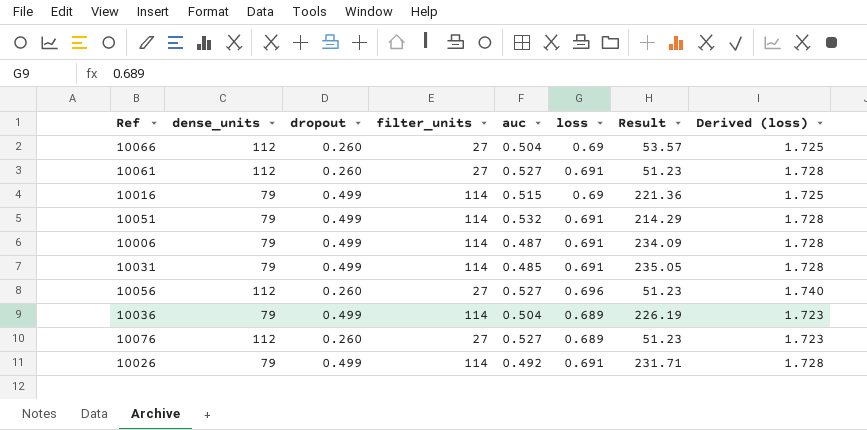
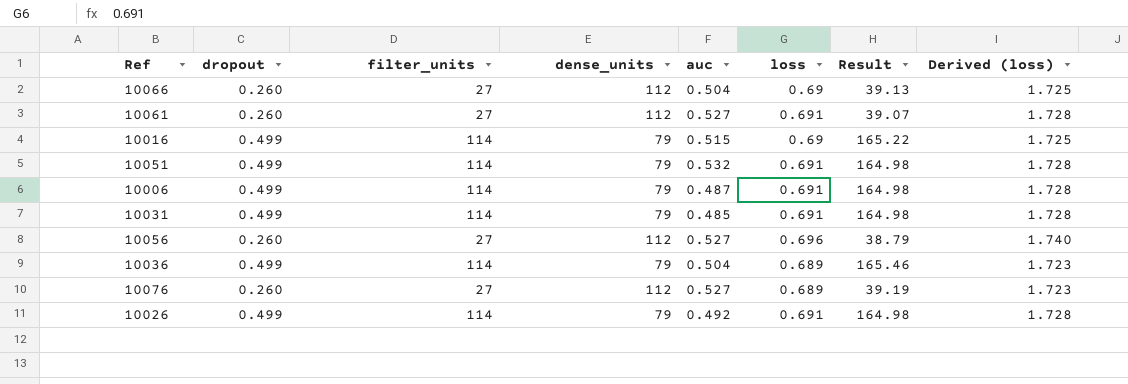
column dense_units | position: 2 -> 4
column Result | formula: [filter_units] / [auc] -> [filter_units] / [loss]

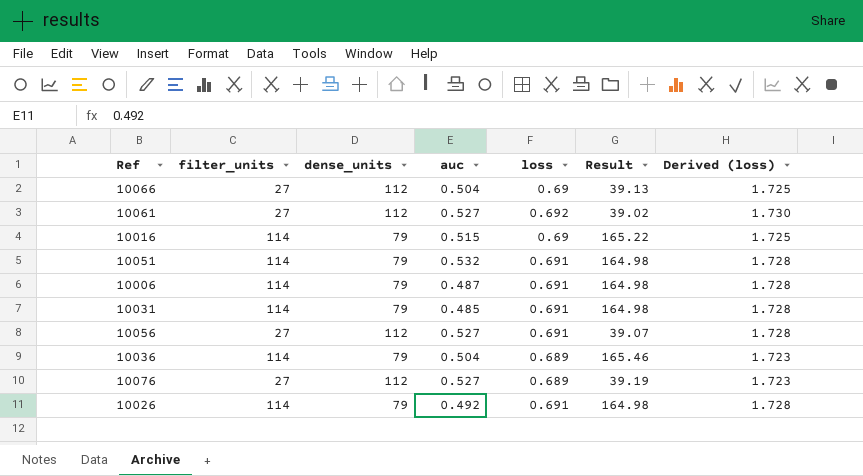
column dropout | position: 2 -> none
10061 | loss: 0.691 -> 0.692
10061 | Result: 39.07 -> 39.02
10061 | Derived (loss): 1.728 -> 1.730
10056 | loss: 0.696 -> 0.691
10056 | Result: 38.79 -> 39.07
10056 | Derived (loss): 1.740 -> 1.728

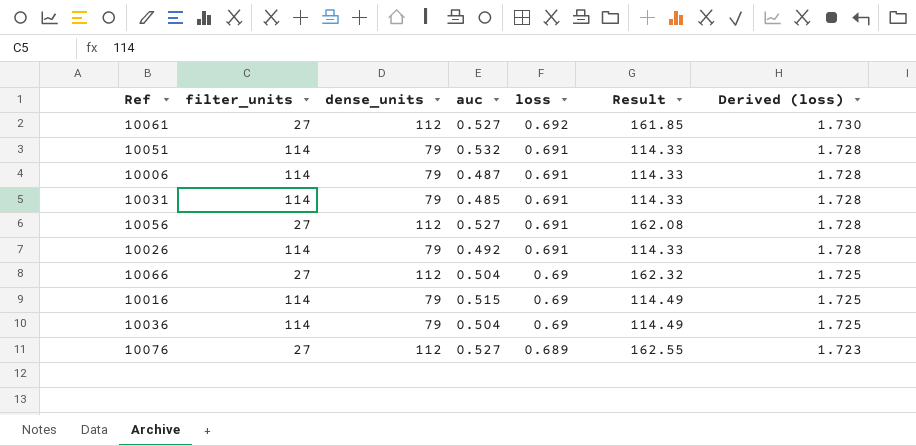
row order: none -> loss descending
column Result | formula: [filter_units] / [loss] -> [dense_units] / [loss]
10036 | loss: 0.689 -> 0.69
10036 | Derived (loss): 1.723 -> 1.725

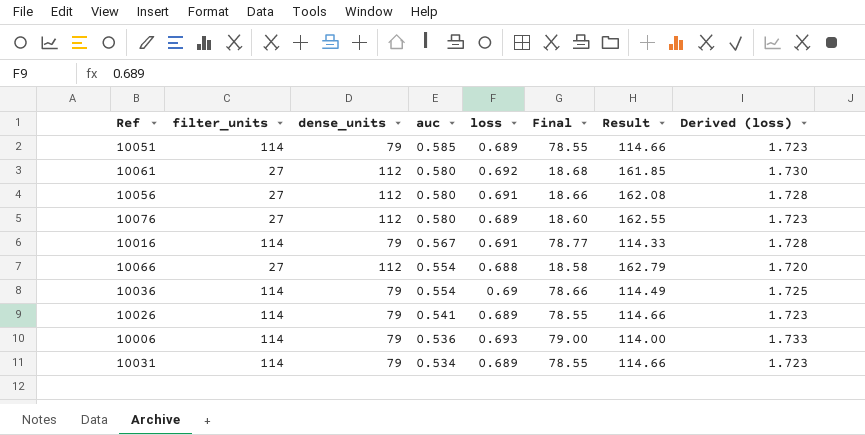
row order: loss descending -> auc descending
column Final | formula: none -> [filter_units] * [loss]
10051 | auc: 0.532 -> 0.585
10051 | loss: 0.691 -> 0.689
10051 | Result: 114.33 -> 114.66
10051 | Derived (loss): 1.728 -> 1.723
10061 | auc: 0.527 -> 0.580
10056 | auc: 0.527 -> 0.580
10076 | auc: 0.527 -> 0.580
10016 | auc: 0.515 -> 0.567
10016 | loss: 0.69 -> 0.691
10016 | Result: 114.49 -> 114.33
10016 | Derived (loss): 1.725 -> 1.728
10066 | auc: 0.504 -> 0.554
10066 | loss: 0.69 -> 0.688
10066 | Result: 162.32 -> 162.79
10066 | Derived (loss): 1.725 -> 1.720
10036 | auc: 0.504 -> 0.554
10026 | auc: 0.492 -> 0.541
10026 | loss: 0.691 -> 0.689
10026 | Result: 114.33 -> 114.66
10026 | Derived (loss): 1.728 -> 1.723
10006 | auc: 0.487 -> 0.536
10006 | loss: 0.691 -> 0.693
10006 | Result: 114.33 -> 114.00
10006 | Derived (loss): 1.728 -> 1.733
10031 | auc: 0.485 -> 0.534
10031 | loss: 0.691 -> 0.689
10031 | Result: 114.33 -> 114.66
10031 | Derived (loss): 1.728 -> 1.723

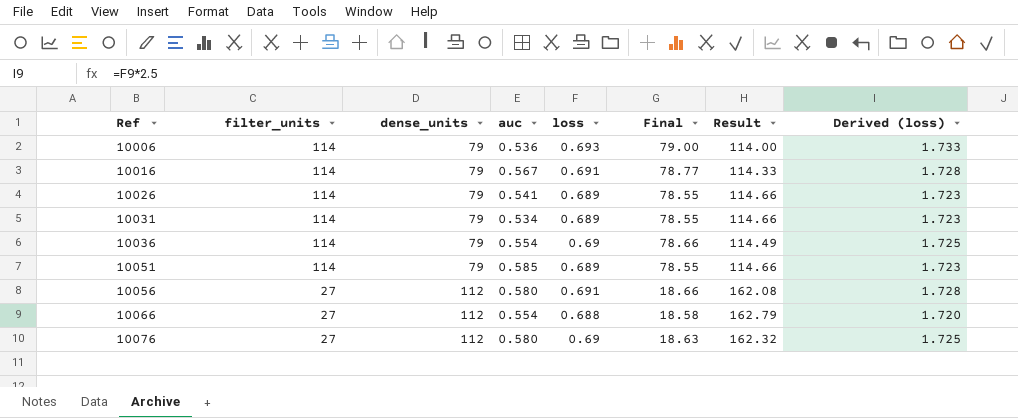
row order: auc descending -> Ref ascending
row 10061: 27 | 112 | 0.580 | 0.692 | 18.68 | 161.85 | 1.730 -> none
10076 | loss: 0.689 -> 0.69
10076 | Final: 18.60 -> 18.63
10076 | Result: 162.55 -> 162.32
10076 | Derived (loss): 1.723 -> 1.725

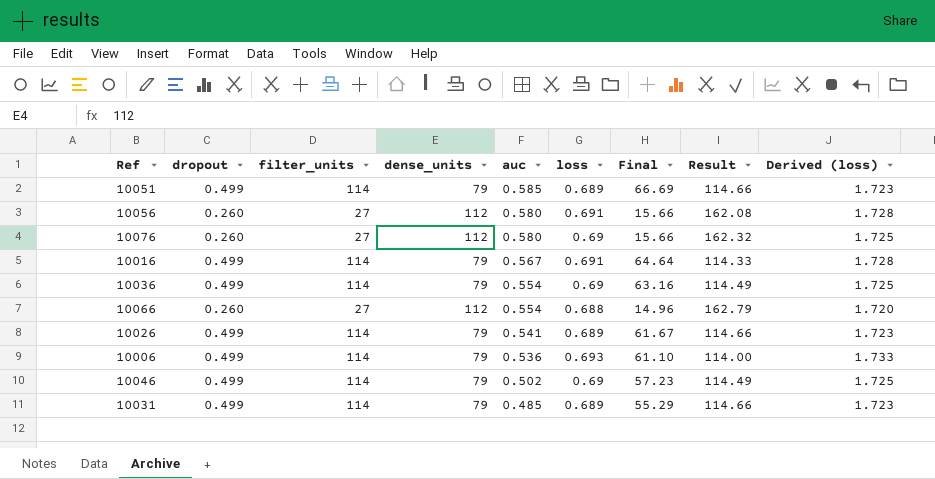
row order: Ref ascending -> auc descending
column dropout | position: none -> 2
column Final | formula: [filter_units] * [loss] -> [filter_units] * [auc]
row 10046: none -> 0.499 | 114 | 79 | 0.502 | 0.69 | 57.23 | 114.49 | 1.725
10031 | auc: 0.534 -> 0.485

